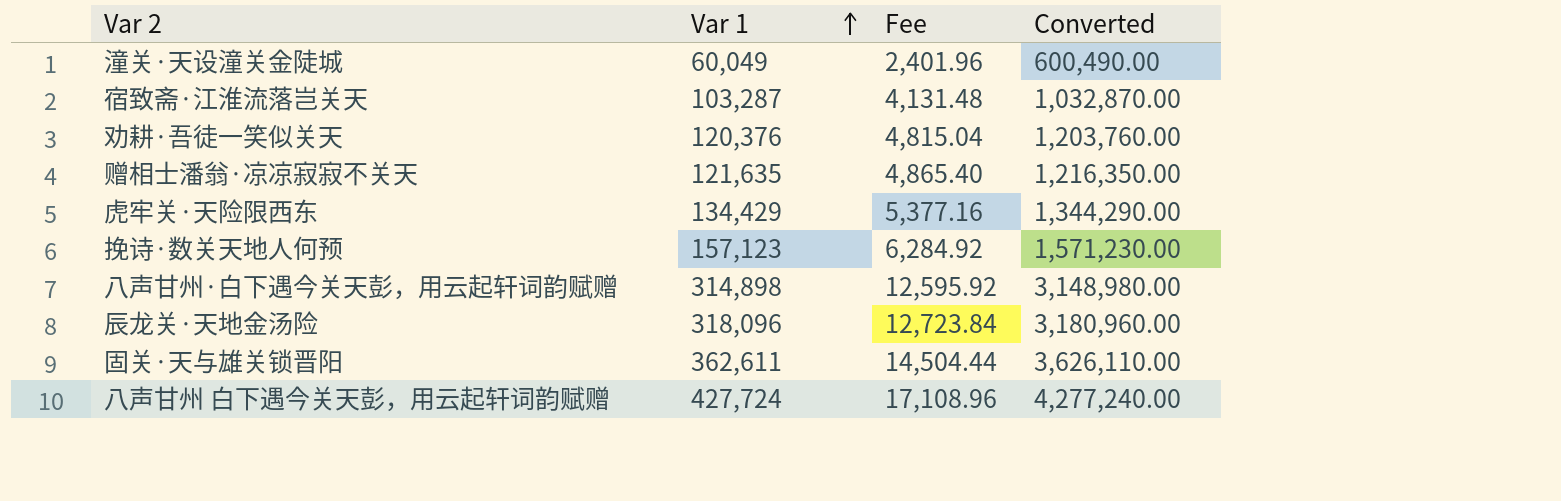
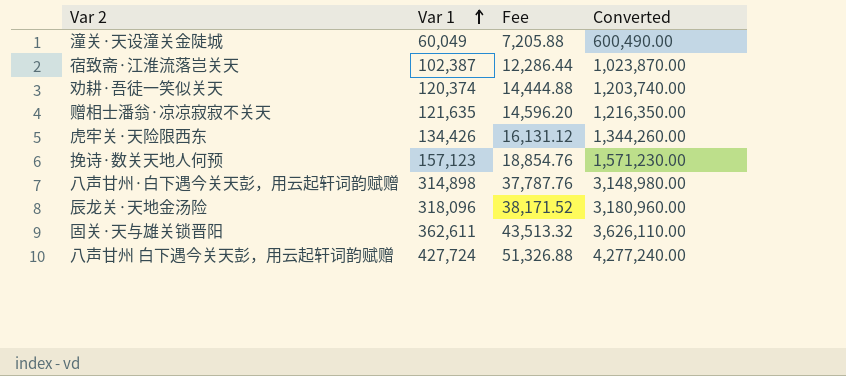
column Fee | formula: [Var 1] * 0.04 -> [Var 1] * 0.12
宿致斋·江淮流落岂关天 | Var 1: 103,287 -> 102,387
宿致斋·江淮流落岂关天 | Converted: 1,032,870.00 -> 1,023,870.00
劝耕·吾徒一笑似关天 | Var 1: 120,376 -> 120,374
劝耕·吾徒一笑似关天 | Converted: 1,203,760.00 -> 1,203,740.00
虎牢关·天险限西东 | Var 1: 134,429 -> 134,426
虎牢关·天险限西东 | Converted: 1,344,290.00 -> 1,344,260.00

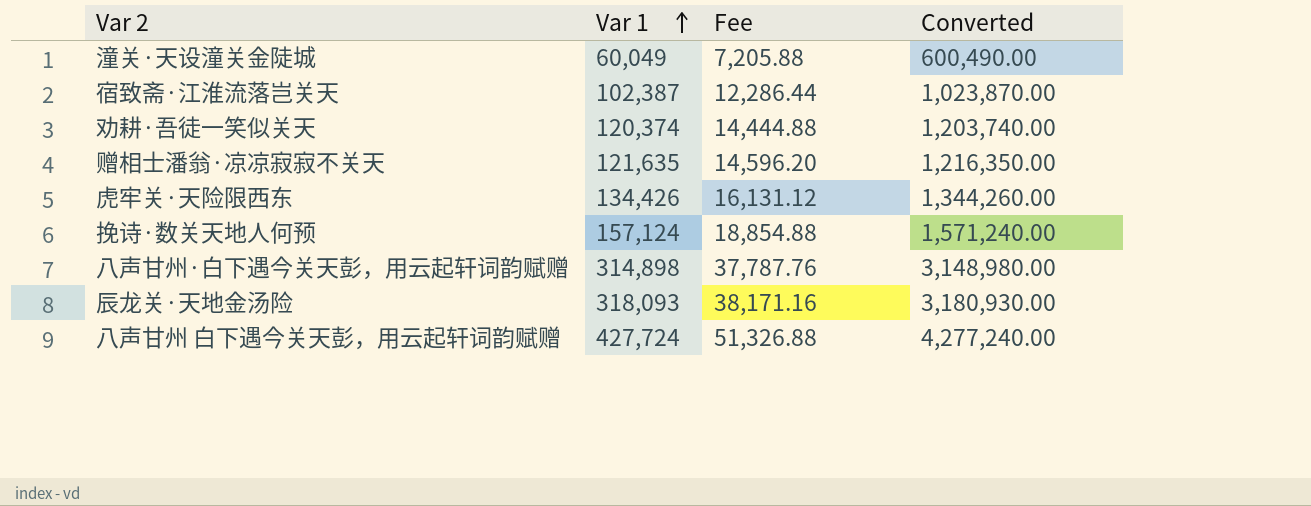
row 固关·天与雄关锁晋阳: 362,611 | 43,513.32 | 3,626,110.00 -> none
挽诗·数关天地人何预 | Var 1: 157,123 -> 157,124
挽诗·数关天地人何预 | Fee: 18,854.76 -> 18,854.88
挽诗·数关天地人何预 | Converted: 1,571,230.00 -> 1,571,240.00
辰龙关·天地金汤险 | Var 1: 318,096 -> 318,093
辰龙关·天地金汤险 | Fee: 38,171.52 -> 38,171.16
辰龙关·天地金汤险 | Converted: 3,180,960.00 -> 3,180,930.00

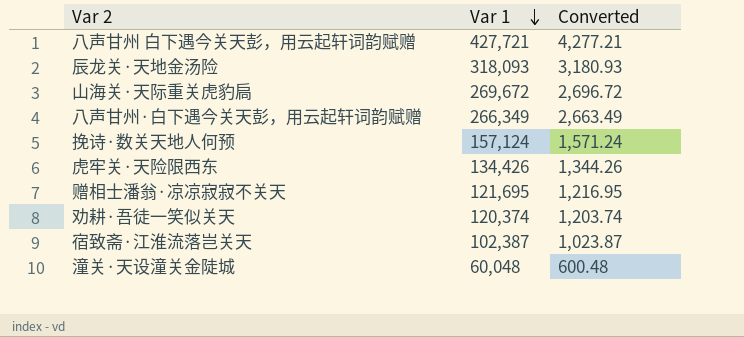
row order: Var 1 ascending -> Var 1 descending
column Fee | formula: [Var 1] * 0.12 -> none
column Converted | formula: [Var 1] * 10 -> [Var 1] * 0.01
八声甘州 白下遇今关天彭，用云起轩词韵赋赠 | Var 1: 427,724 -> 427,721
row 山海关·天际重关虎豹扃: none -> 269,672 | 2,696.72
八声甘州·白下遇今关天彭，用云起轩词韵赋赠 | Var 1: 314,898 -> 266,349
赠相士潘翁·凉凉寂寂不关天 | Var 1: 121,635 -> 121,695
潼关·天设潼关金陡城 | Var 1: 60,049 -> 60,048

